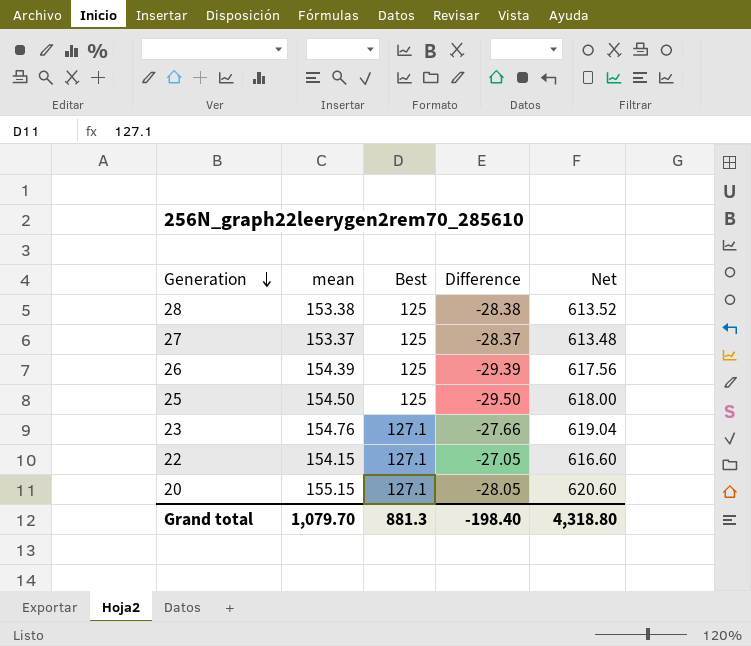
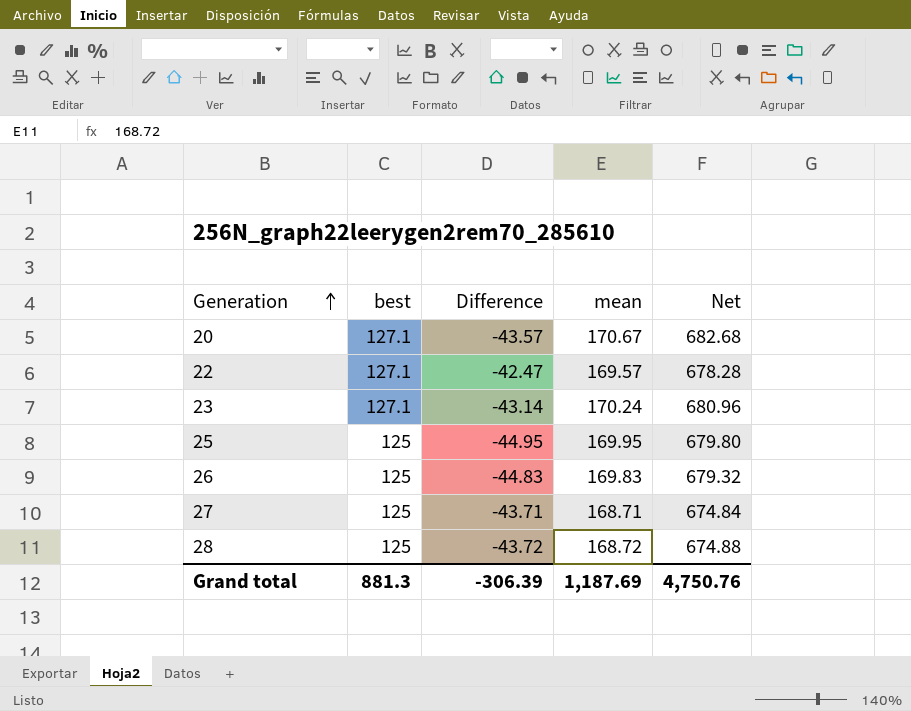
row order: Generation descending -> Generation ascending
column name: Best -> best
column mean | position: 2 -> 4
20 | Difference: -28.05 -> -43.57
20 | mean: 155.15 -> 170.67
20 | Net: 620.60 -> 682.68
22 | Difference: -27.05 -> -42.47
22 | mean: 154.15 -> 169.57
22 | Net: 616.60 -> 678.28
23 | Difference: -27.66 -> -43.14
23 | mean: 154.76 -> 170.24
23 | Net: 619.04 -> 680.96
25 | Difference: -29.50 -> -44.95
25 | mean: 154.50 -> 169.95
25 | Net: 618.00 -> 679.80
26 | Difference: -29.39 -> -44.83
26 | mean: 154.39 -> 169.83
26 | Net: 617.56 -> 679.32
27 | Difference: -28.37 -> -43.71
27 | mean: 153.37 -> 168.71
27 | Net: 613.48 -> 674.84
28 | Difference: -28.38 -> -43.72
28 | mean: 153.38 -> 168.72
28 | Net: 613.52 -> 674.88
Grand total | Difference: -198.40 -> -306.39
Grand total | mean: 1,079.70 -> 1,187.69
Grand total | Net: 4,318.80 -> 4,750.76

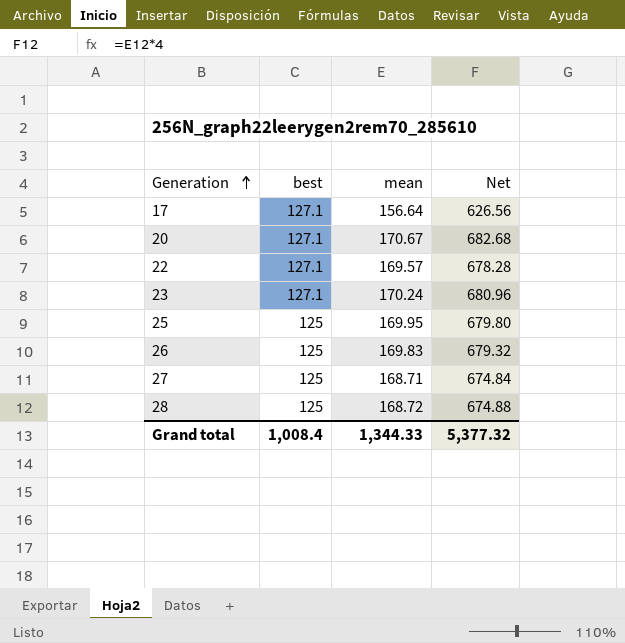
column Difference | formula: [best] - [mean] -> none
row 17: none -> 127.1 | 156.64 | 626.56
Grand total | best: 881.3 -> 1,008.4
Grand total | mean: 1,187.69 -> 1,344.33
Grand total | Net: 4,750.76 -> 5,377.32

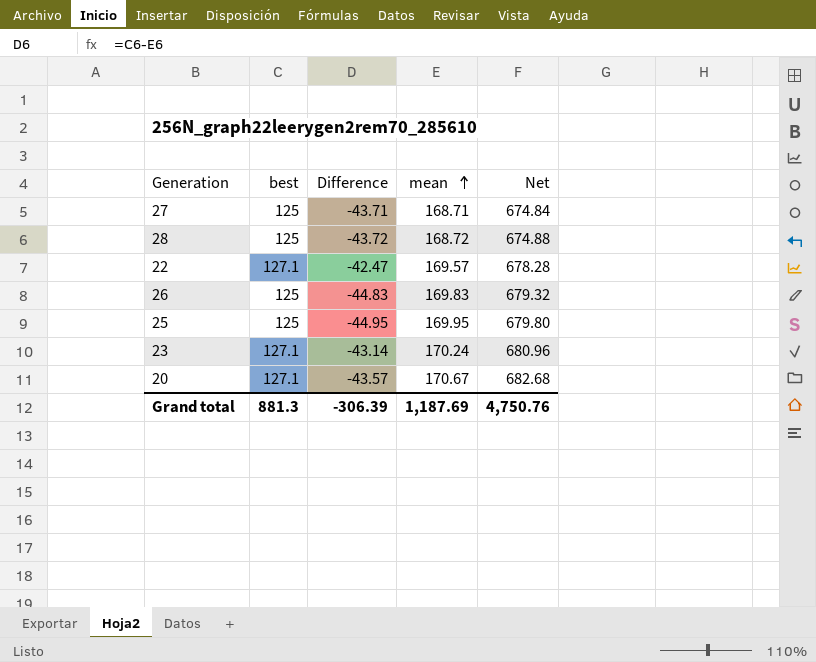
row order: Generation ascending -> mean ascending
column Difference | formula: none -> [best] - [mean]
row 17: 127.1 | 156.64 | 626.56 -> none
Grand total | best: 1,008.4 -> 881.3
Grand total | mean: 1,344.33 -> 1,187.69
Grand total | Net: 5,377.32 -> 4,750.76

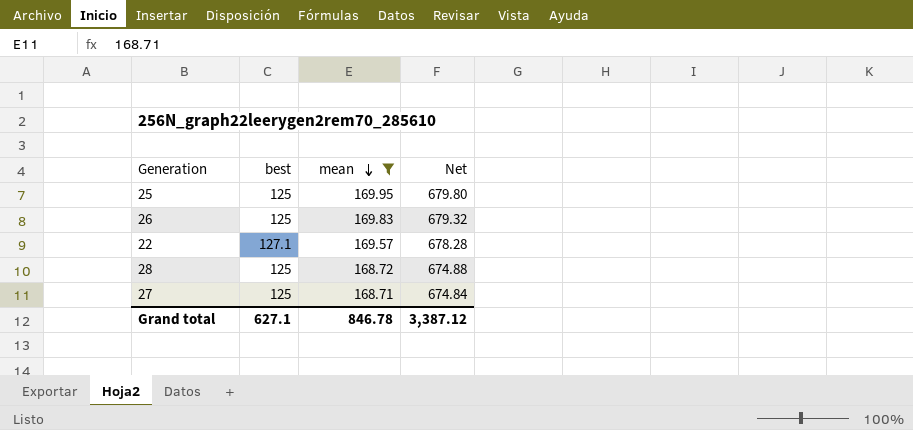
filter: none -> mean <= 169.95
row order: mean ascending -> mean descending
column Difference | formula: [best] - [mean] -> none
Grand total | best: 881.3 -> 627.1
Grand total | mean: 1,187.69 -> 846.78
Grand total | Net: 4,750.76 -> 3,387.12

